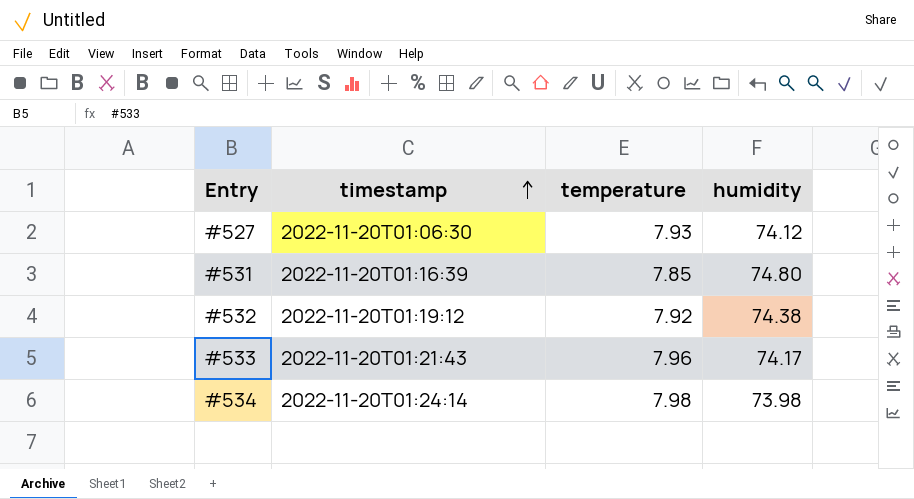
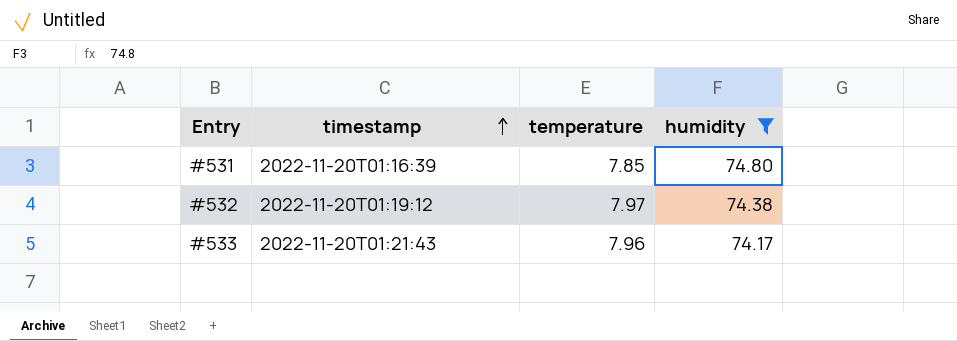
filter: none -> humidity >= 74.17
#532 | temperature: 7.92 -> 7.97

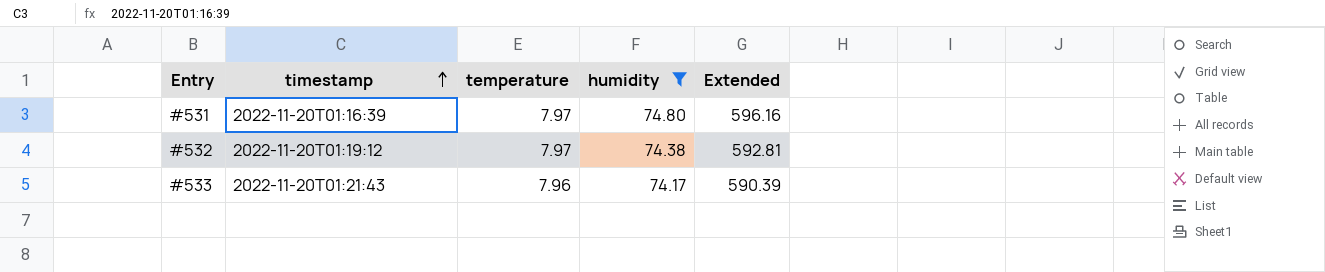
column Extended | formula: none -> [temperature] * [humidity]
#531 | temperature: 7.85 -> 7.97

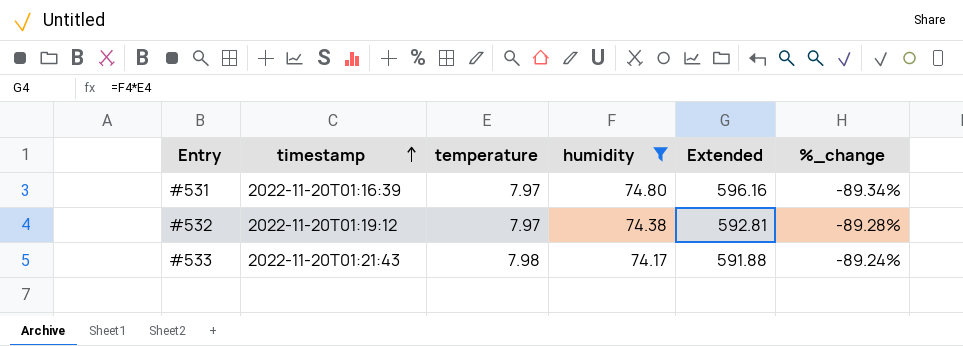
column %_change | formula: none -> ([temperature] - [humidity]) / [humidity]
#533 | temperature: 7.96 -> 7.98
#533 | Extended: 590.39 -> 591.88

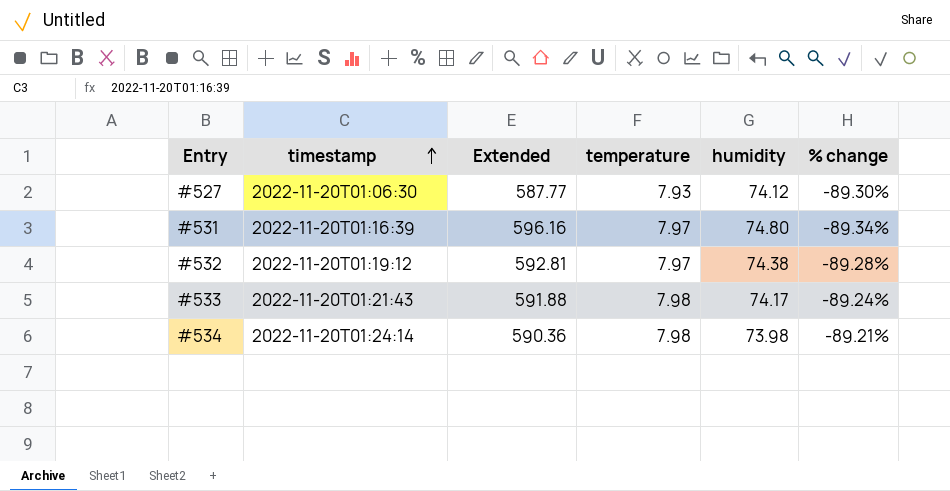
filter: humidity >= 74.17 -> none
column Extended | position: 5 -> 3
column name: %_change -> % change

